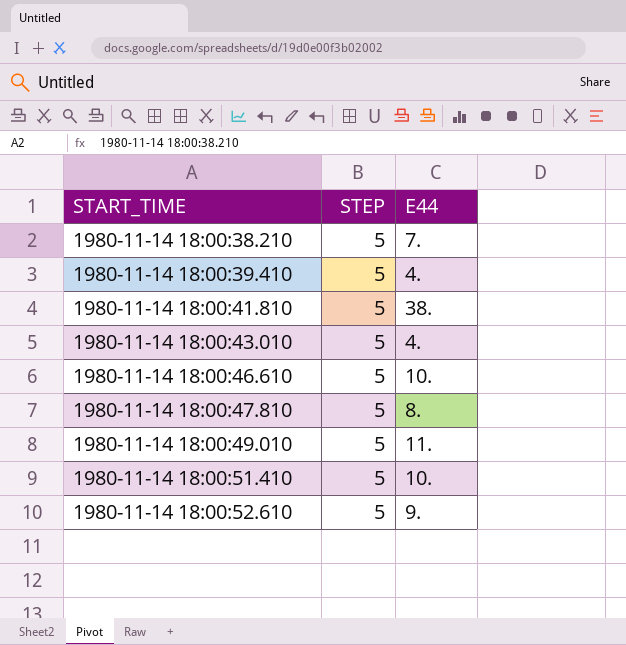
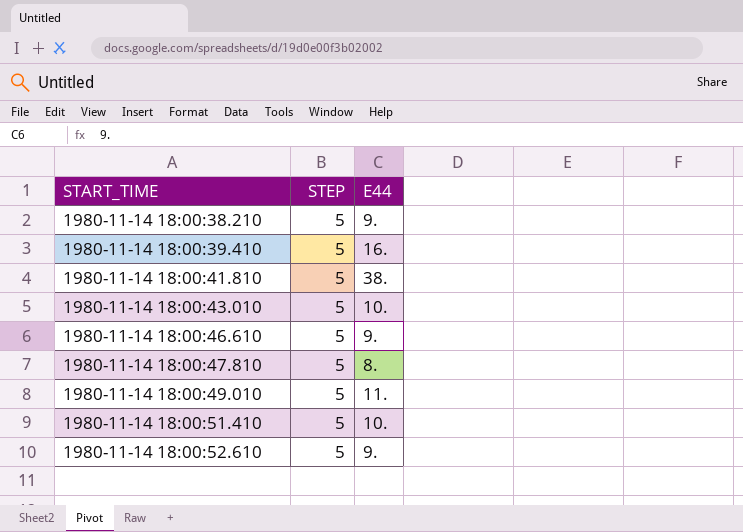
1980-11-14 18:00:38.210 | E44: 7. -> 9.
1980-11-14 18:00:39.410 | E44: 4. -> 16.
1980-11-14 18:00:43.010 | E44: 4. -> 10.
1980-11-14 18:00:46.610 | E44: 10. -> 9.

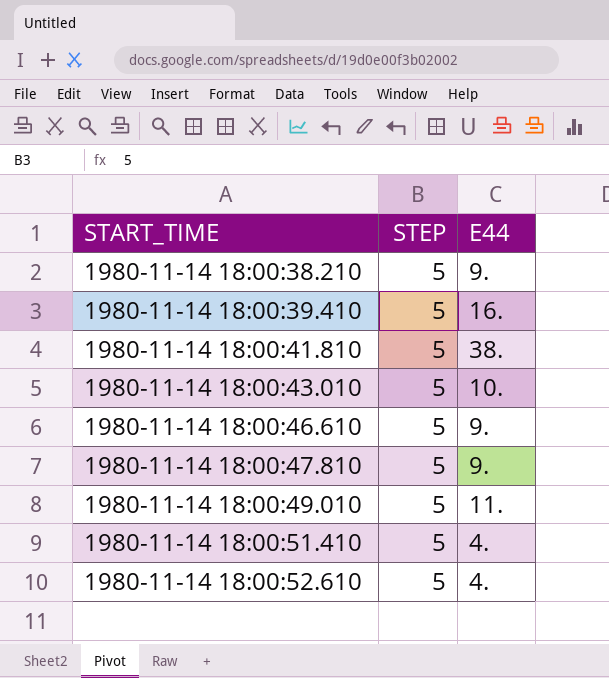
1980-11-14 18:00:47.810 | E44: 8. -> 9.
1980-11-14 18:00:51.410 | E44: 10. -> 4.
1980-11-14 18:00:52.610 | E44: 9. -> 4.

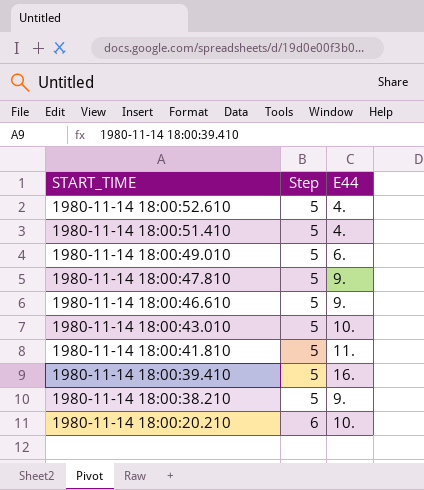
row order: START_TIME ascending -> START_TIME descending
column name: STEP -> Step
1980-11-14 18:00:49.010 | E44: 11. -> 6.
1980-11-14 18:00:41.810 | E44: 38. -> 11.
row 1980-11-14 18:00:20.210: none -> 6 | 10.

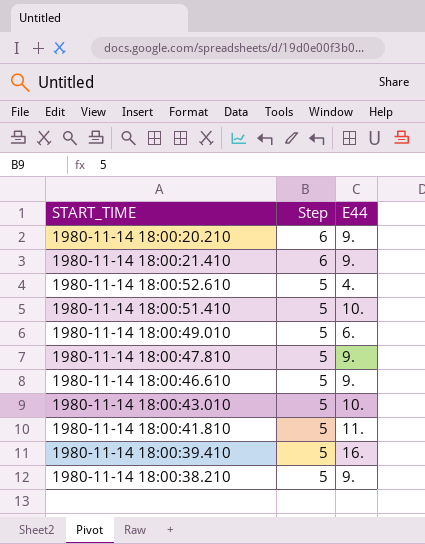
row order: START_TIME descending -> Step descending
1980-11-14 18:00:20.210 | E44: 10. -> 9.
row 1980-11-14 18:00:21.410: none -> 6 | 9.
1980-11-14 18:00:51.410 | E44: 4. -> 10.

